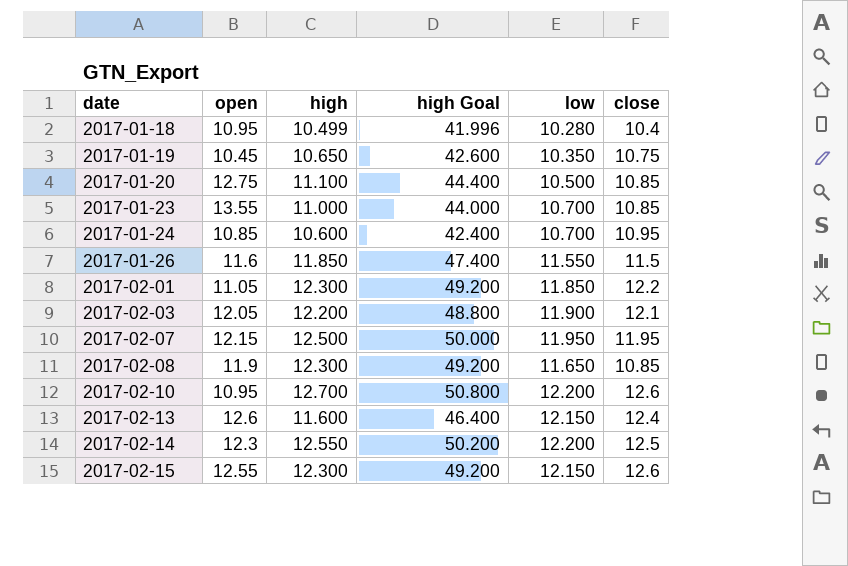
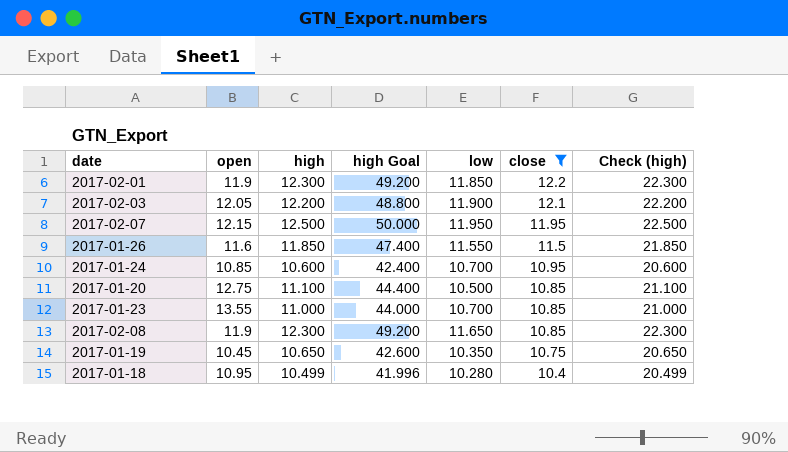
filter: none -> close <= 12.2
row order: date ascending -> close descending
column Check (high) | formula: none -> [high] + 10
2017-02-01 | open: 11.05 -> 11.9

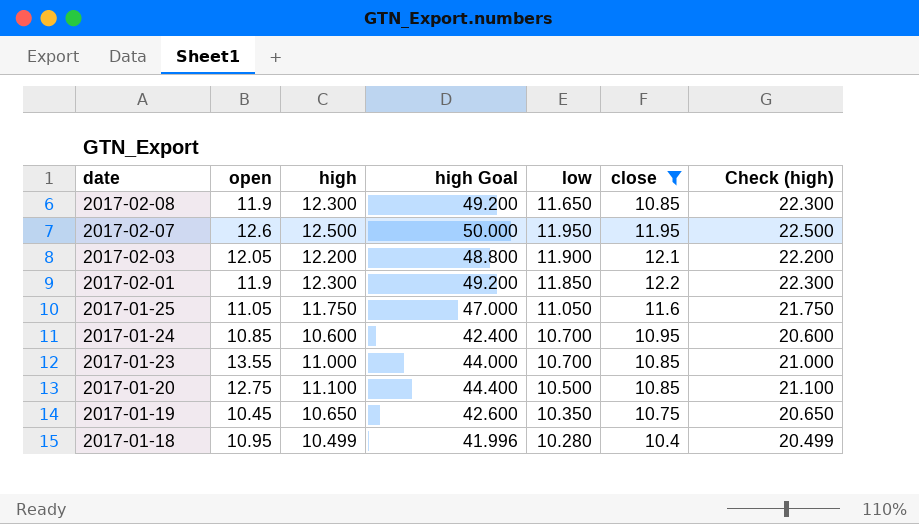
row order: close descending -> date descending
row 2017-01-26: 11.6 | 11.850 | 47.400 | 11.550 | 11.5 | 21.850 -> none
2017-02-07 | open: 12.15 -> 12.6
row 2017-01-25: none -> 11.05 | 11.750 | 47.000 | 11.050 | 11.6 | 21.750

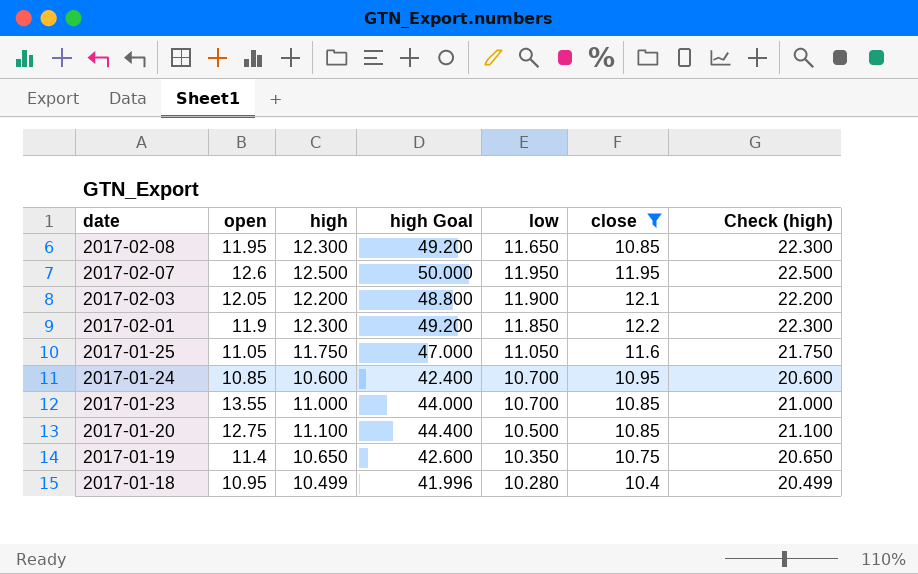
2017-02-08 | open: 11.9 -> 11.95
2017-01-19 | open: 10.45 -> 11.4

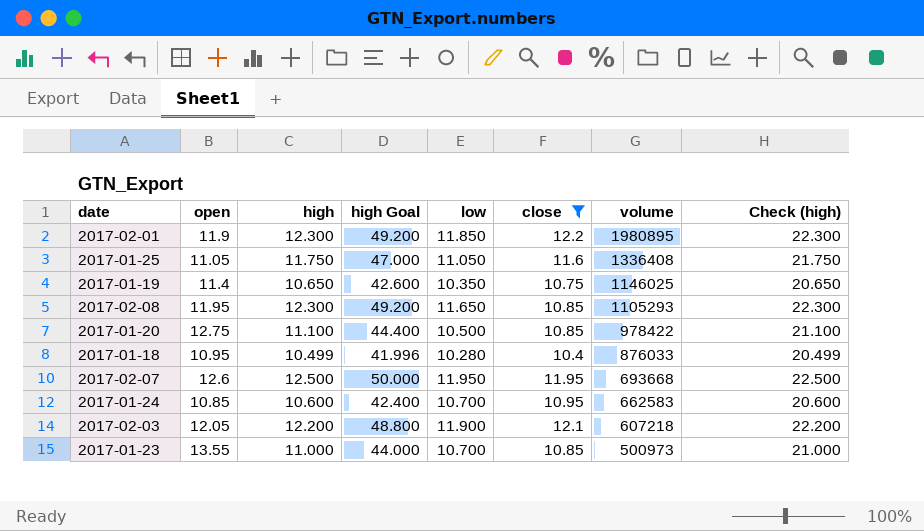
row order: date descending -> volume descending
column volume | position: none -> 7

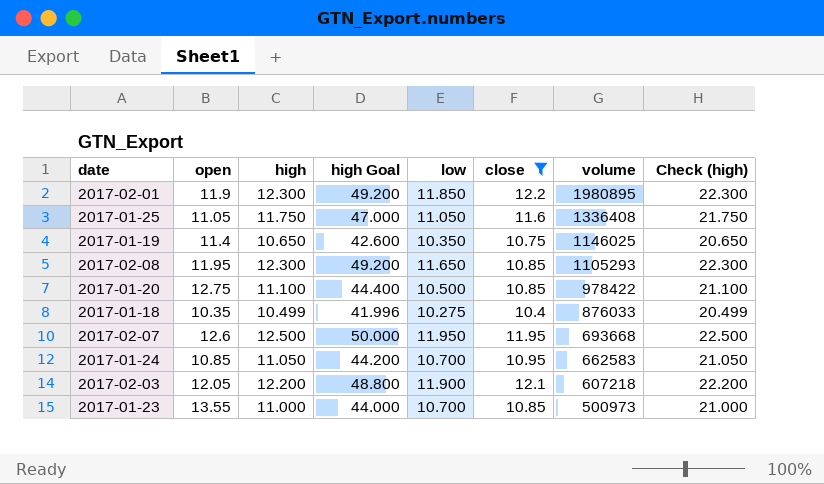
2017-01-18 | open: 10.95 -> 10.35
2017-01-18 | low: 10.280 -> 10.275
2017-01-24 | high: 10.600 -> 11.050
2017-01-24 | high Goal: 42.400 -> 44.200
2017-01-24 | Check (high): 20.600 -> 21.050

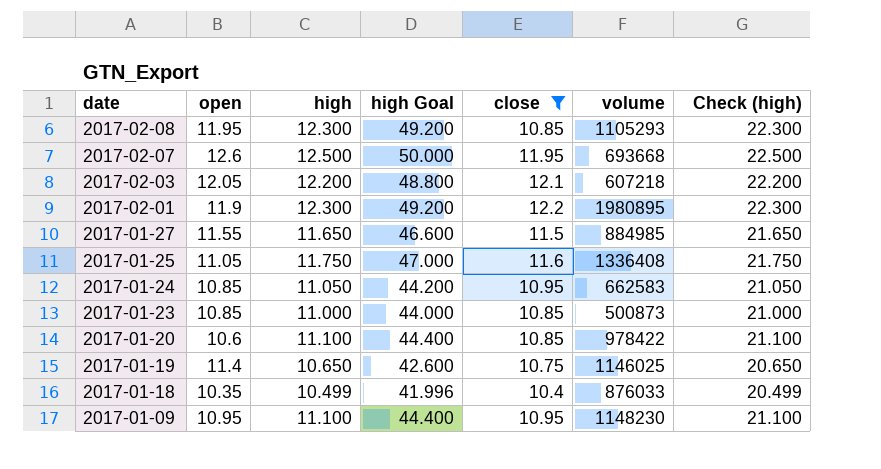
row order: volume descending -> date descending
column low | position: 5 -> none
row 2017-01-27: none -> 11.55 | 11.650 | 46.600 | 11.5 | 884985 | 21.650
2017-01-23 | open: 13.55 -> 10.85
2017-01-23 | volume: 500973 -> 500873
2017-01-20 | open: 12.75 -> 10.6
row 2017-01-09: none -> 10.95 | 11.100 | 44.400 | 10.95 | 1148230 | 21.100

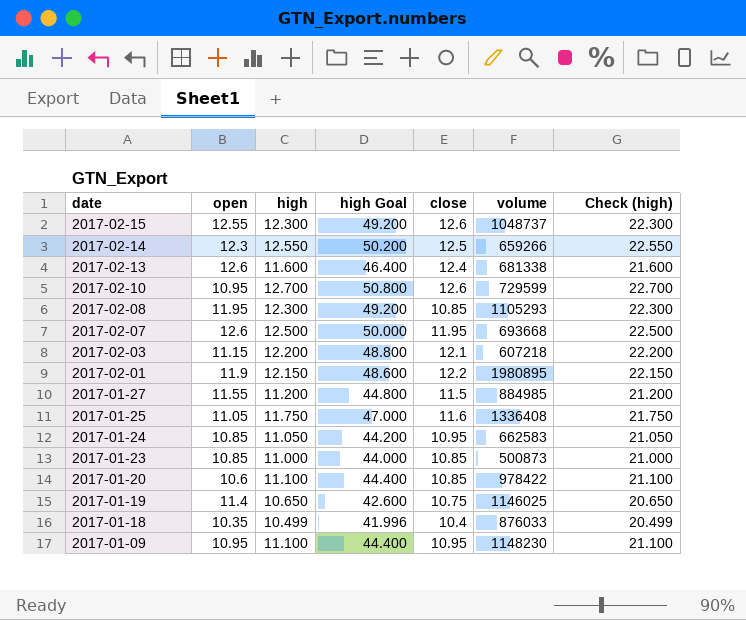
filter: close <= 12.2 -> none
2017-02-03 | open: 12.05 -> 11.15
2017-02-01 | high: 12.300 -> 12.150
2017-02-01 | high Goal: 49.200 -> 48.600
2017-02-01 | Check (high): 22.300 -> 22.150
2017-01-27 | high: 11.650 -> 11.200
2017-01-27 | high Goal: 46.600 -> 44.800
2017-01-27 | Check (high): 21.650 -> 21.200

